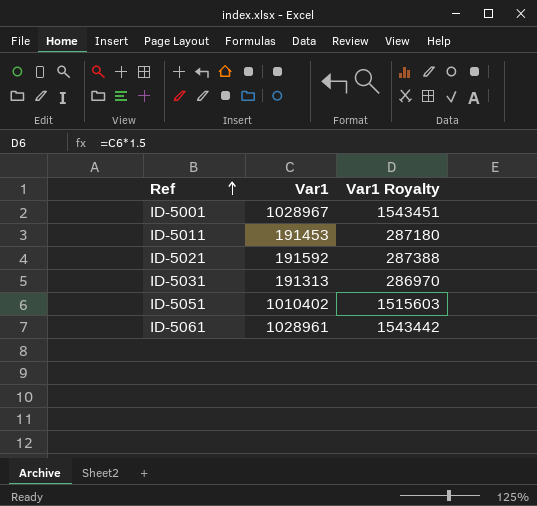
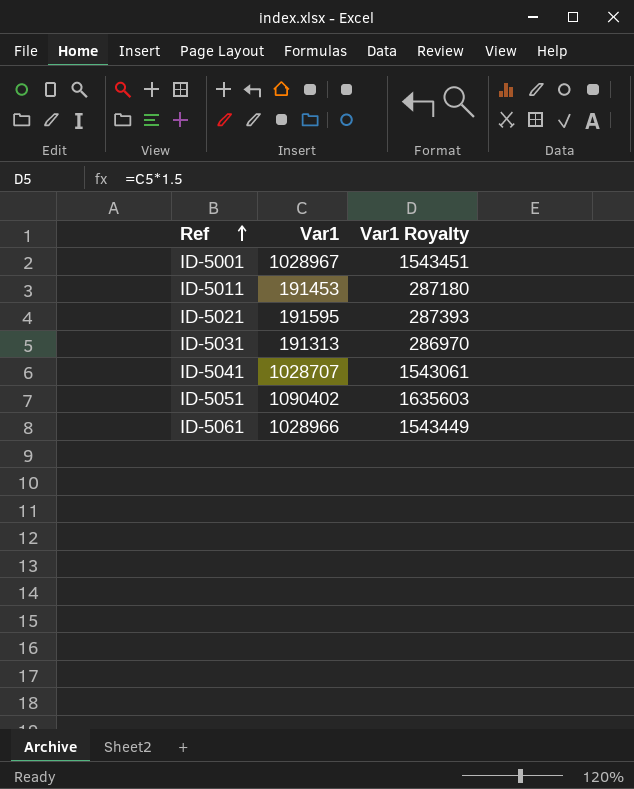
ID-5021 | Var1: 191592 -> 191595
ID-5021 | Var1 Royalty: 287388 -> 287393
row ID-5041: none -> 1028707 | 1543061
ID-5051 | Var1: 1010402 -> 1090402
ID-5051 | Var1 Royalty: 1515603 -> 1635603
ID-5061 | Var1: 1028961 -> 1028966
ID-5061 | Var1 Royalty: 1543442 -> 1543449

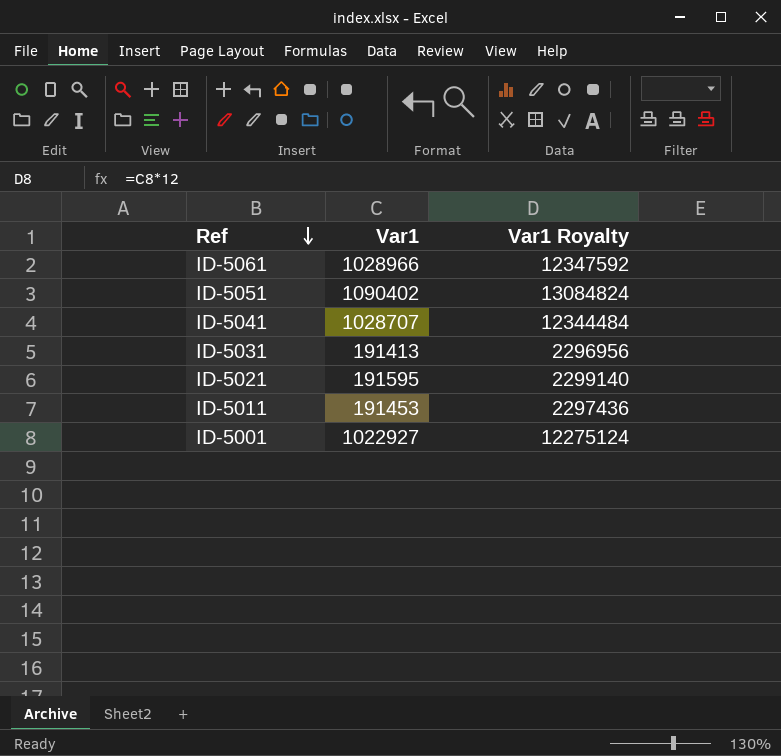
row order: Ref ascending -> Ref descending
column Var1 Royalty | formula: [Var1] * 1.5 -> [Var1] * 12
ID-5031 | Var1: 191313 -> 191413
ID-5001 | Var1: 1028967 -> 1022927

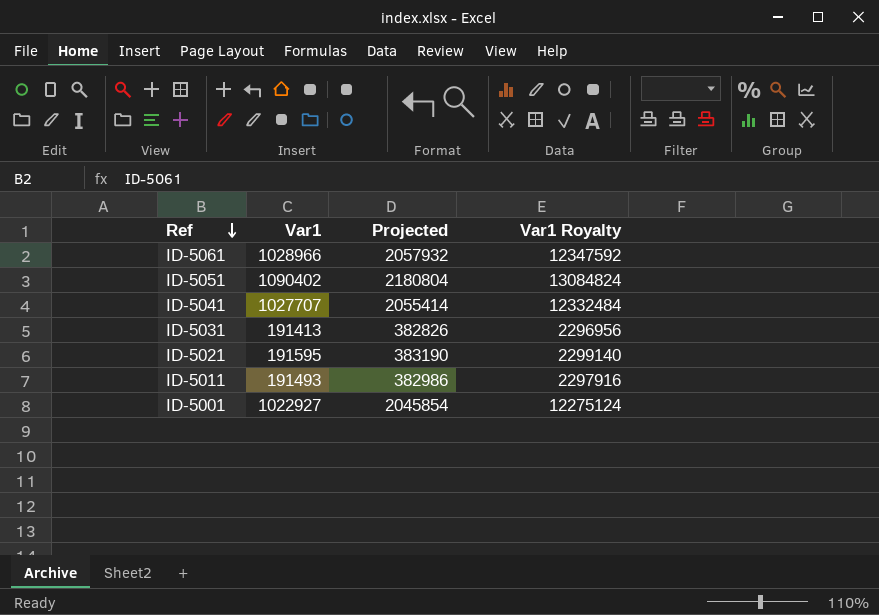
column Projected | formula: none -> [Var1] * 2
ID-5041 | Var1: 1028707 -> 1027707
ID-5041 | Var1 Royalty: 12344484 -> 12332484
ID-5011 | Var1: 191453 -> 191493
ID-5011 | Var1 Royalty: 2297436 -> 2297916

